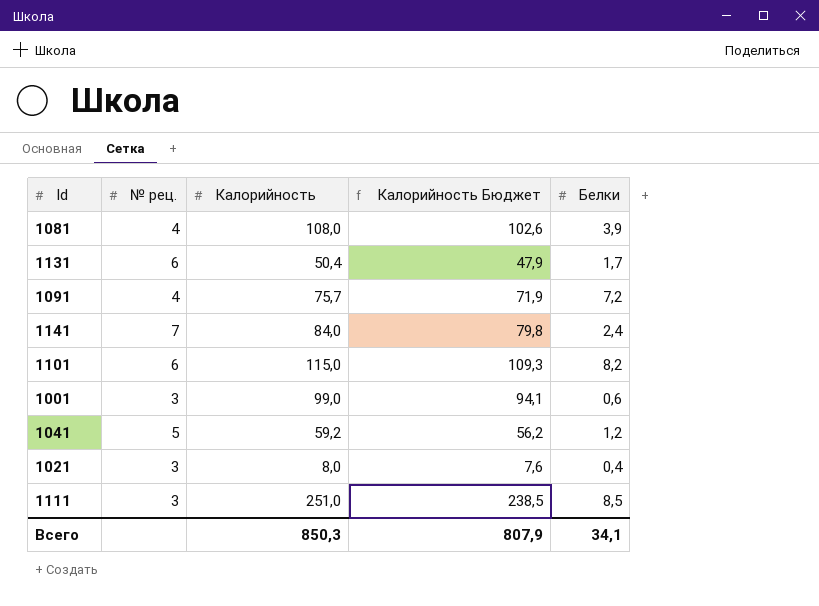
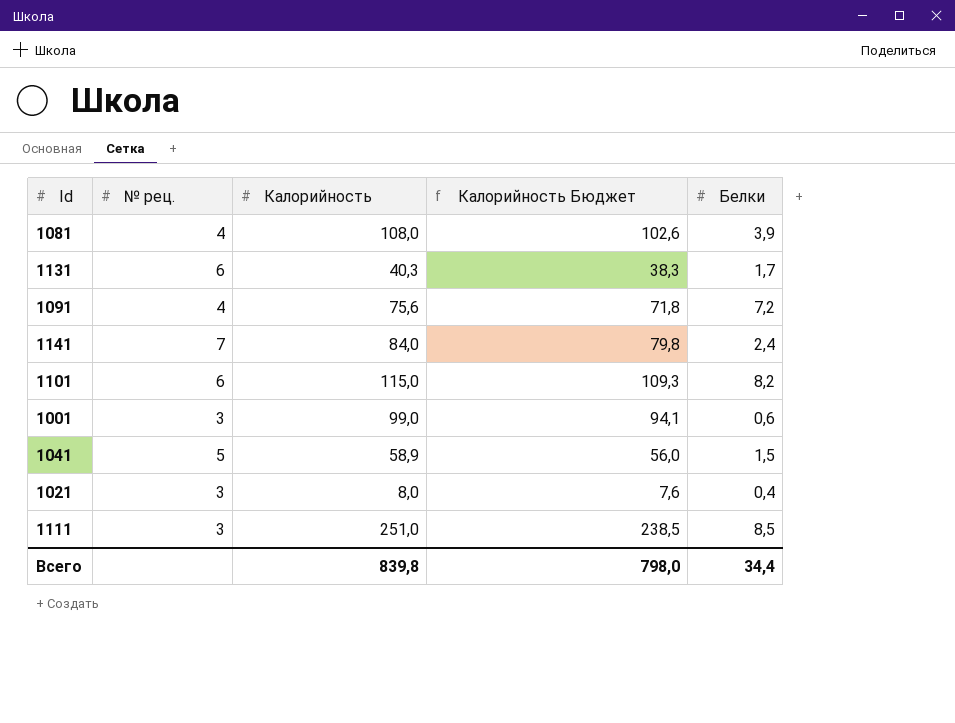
1131 | Калорийность: 50,4 -> 40,3
1131 | Калорийность Бюджет: 47,9 -> 38,3
1091 | Калорийность: 75,7 -> 75,6
1091 | Калорийность Бюджет: 71,9 -> 71,8
1041 | Калорийность: 59,2 -> 58,9
1041 | Калорийность Бюджет: 56,2 -> 56,0
1041 | Белки: 1,2 -> 1,5
Всего | Калорийность: 850,3 -> 839,8
Всего | Калорийность Бюджет: 807,9 -> 798,0
Всего | Белки: 34,1 -> 34,4

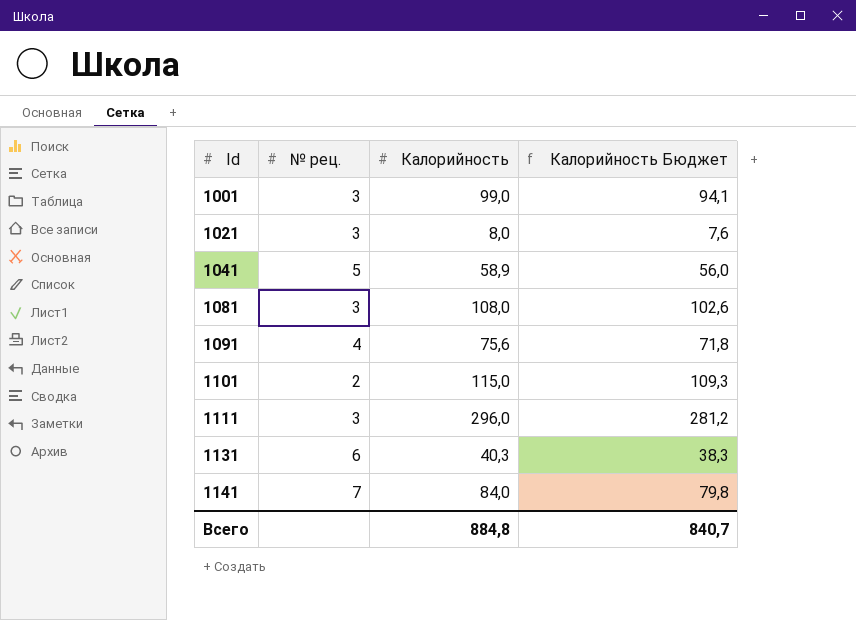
row order: none -> Id ascending
column Белки | position: 5 -> none
1081 | № рец.: 4 -> 3
1101 | № рец.: 6 -> 2
1111 | Калорийность: 251,0 -> 296,0
1111 | Калорийность Бюджет: 238,5 -> 281,2
Всего | Калорийность: 839,8 -> 884,8
Всего | Калорийность Бюджет: 798,0 -> 840,7

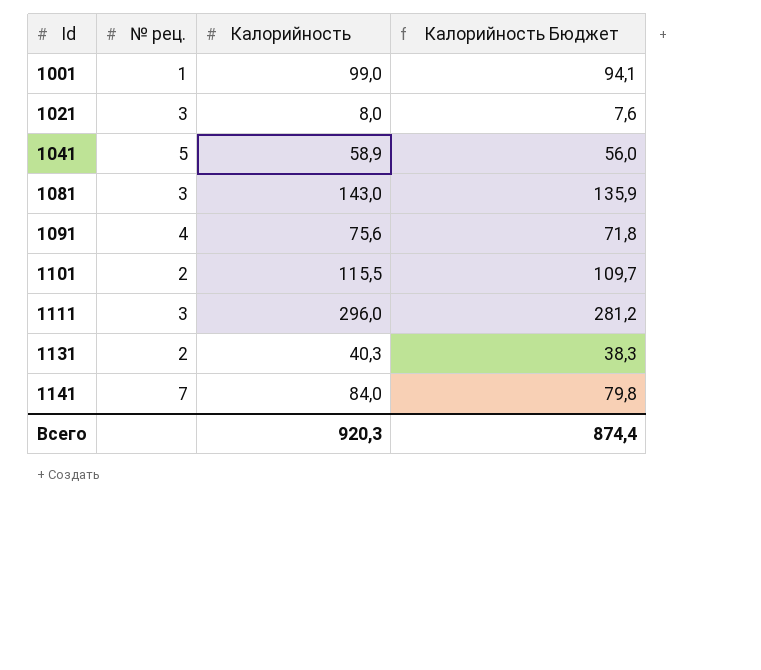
1001 | № рец.: 3 -> 1
1081 | Калорийность: 108,0 -> 143,0
1081 | Калорийность Бюджет: 102,6 -> 135,9
1101 | Калорийность: 115,0 -> 115,5
1101 | Калорийность Бюджет: 109,3 -> 109,7
1131 | № рец.: 6 -> 2
Всего | Калорийность: 884,8 -> 920,3
Всего | Калорийность Бюджет: 840,7 -> 874,4

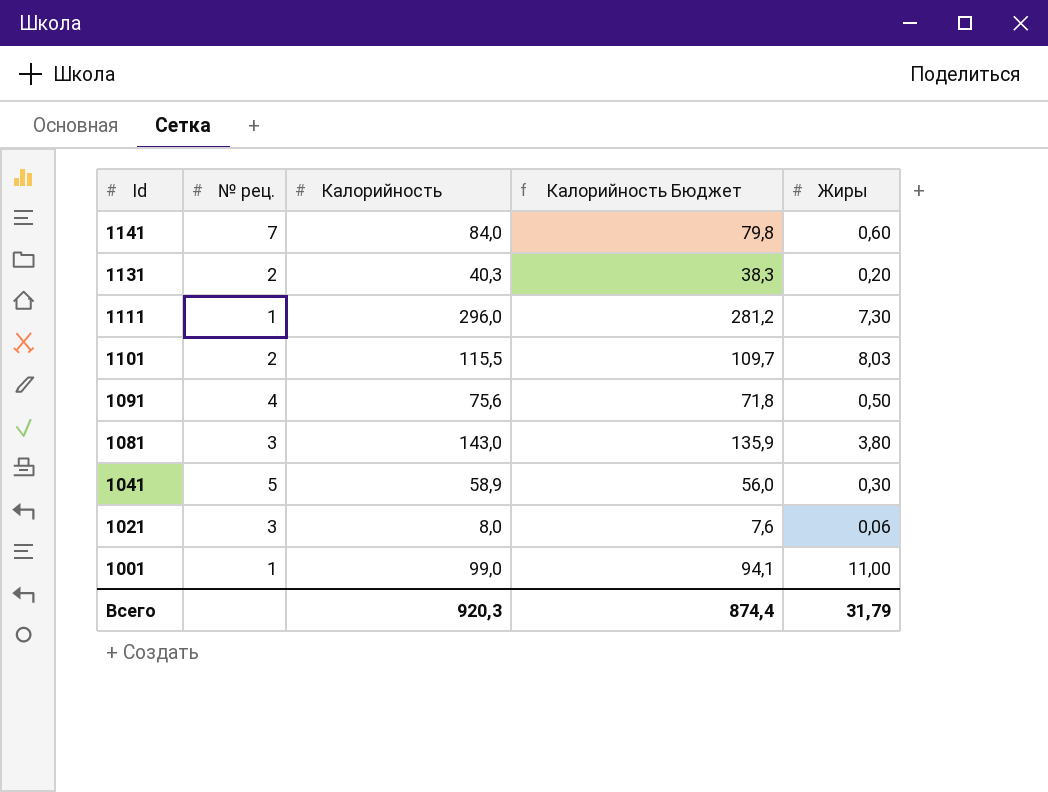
row order: Id ascending -> Id descending
column Жиры | position: none -> 5
1111 | № рец.: 3 -> 1

